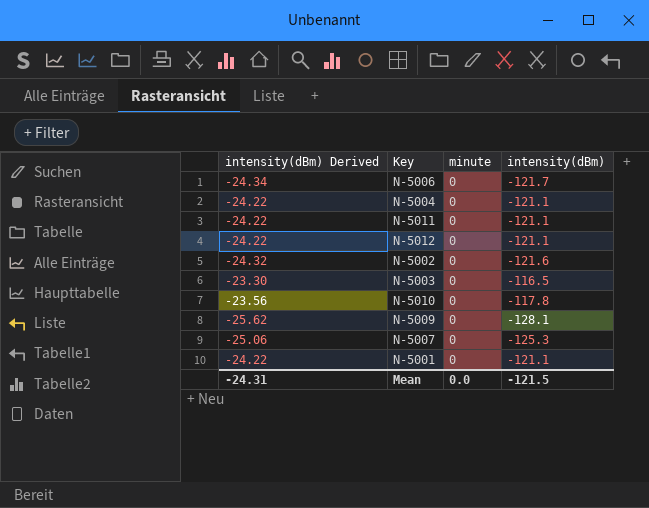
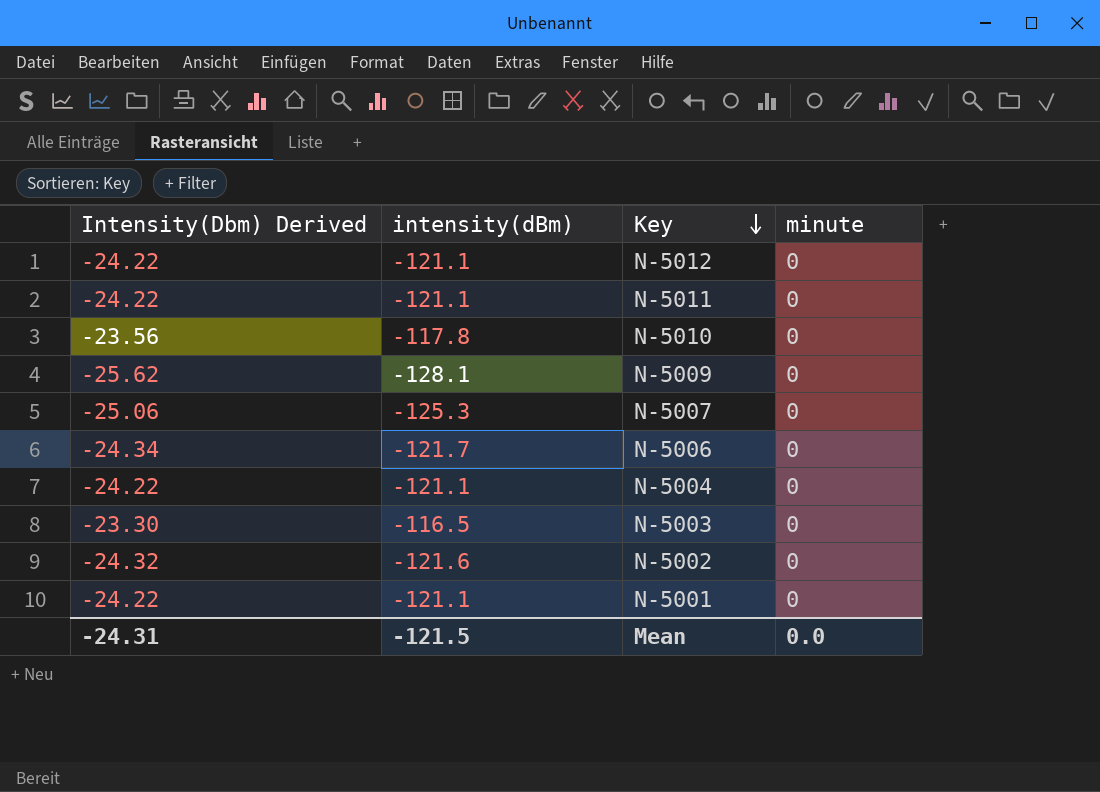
row order: none -> Key descending
column name: intensity(dBm) Derived -> Intensity(Dbm) Derived
column intensity(dBm) | position: 4 -> 2

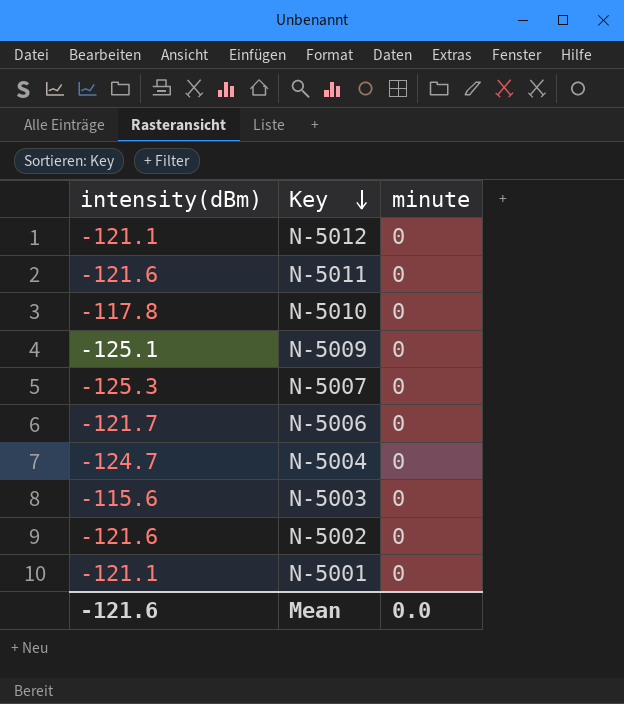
column Intensity(Dbm) Derived | formula: [intensity(dBm)] * 0.2 -> none
N-5011 | intensity(dBm): -121.1 -> -121.6
N-5009 | intensity(dBm): -128.1 -> -125.1
N-5004 | intensity(dBm): -121.1 -> -124.7
N-5003 | intensity(dBm): -116.5 -> -115.6
Mean | intensity(dBm): -121.5 -> -121.6

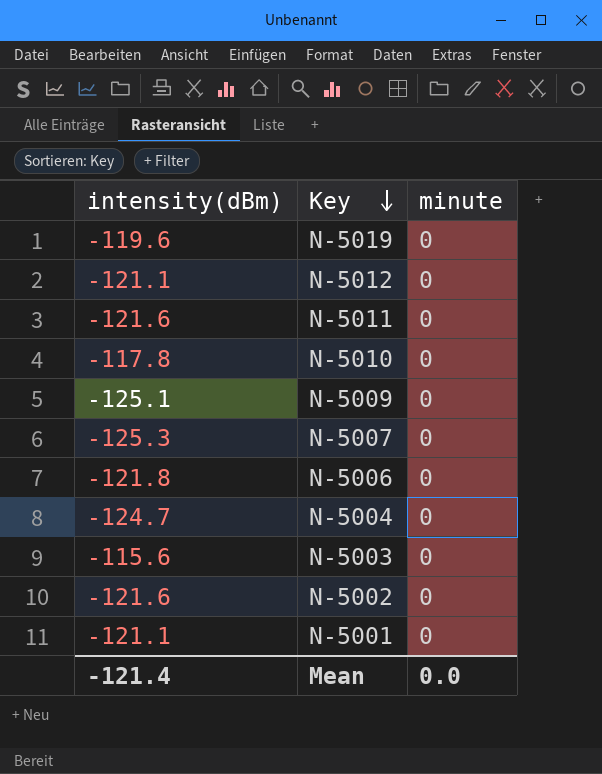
row N-5019: none -> -119.6 | 0
N-5006 | intensity(dBm): -121.7 -> -121.8
Mean | intensity(dBm): -121.6 -> -121.4

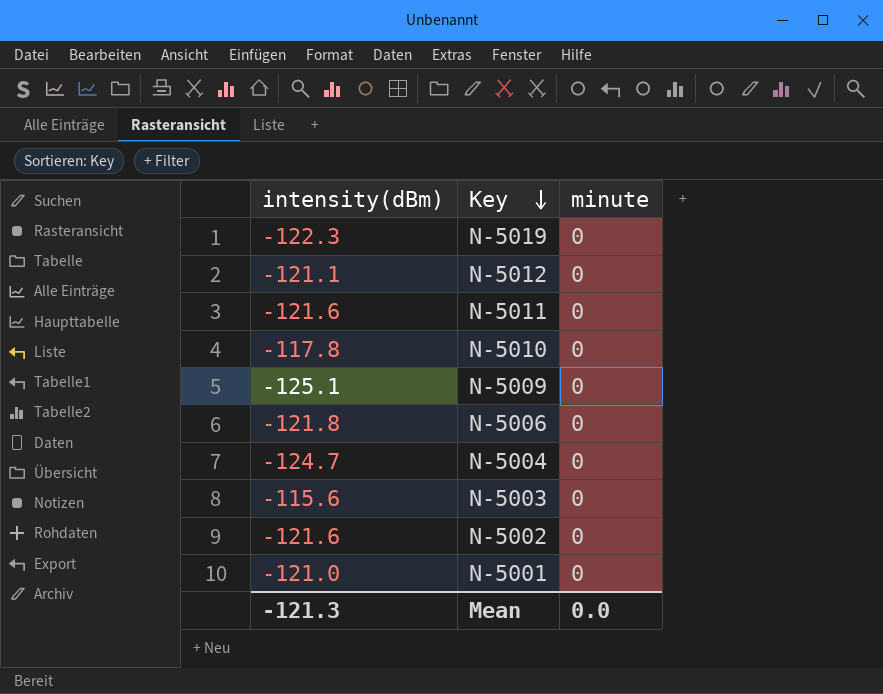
row N-5007: -125.3 | 0 -> none
N-5019 | intensity(dBm): -119.6 -> -122.3
N-5001 | intensity(dBm): -121.1 -> -121.0
Mean | intensity(dBm): -121.4 -> -121.3

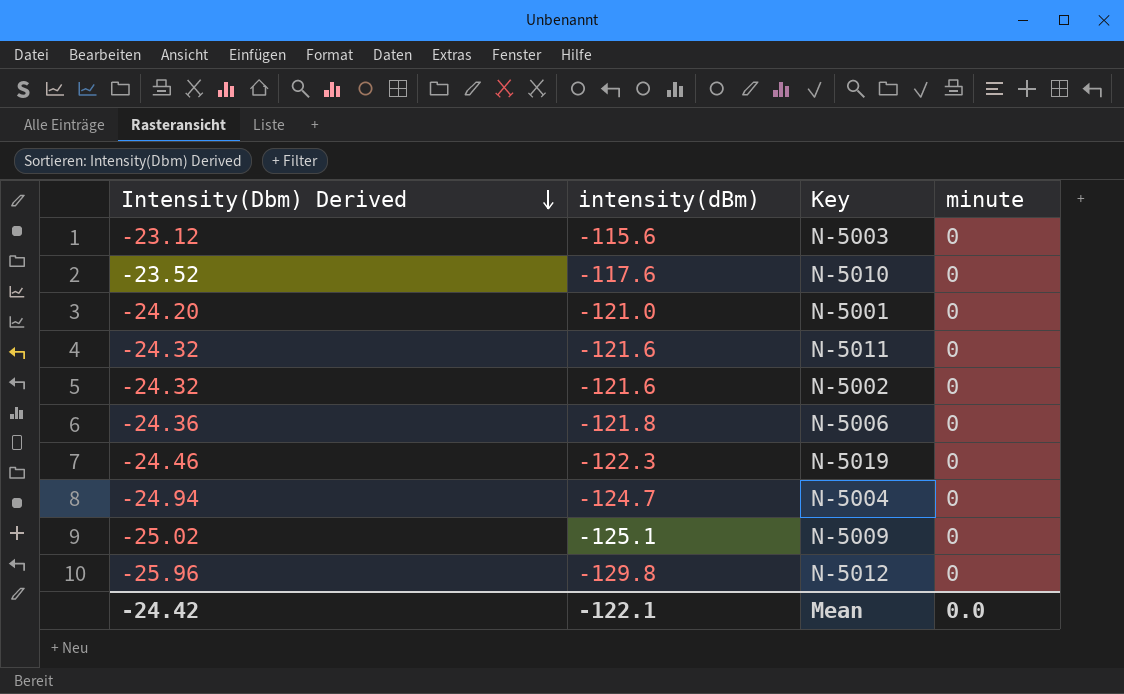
row order: Key descending -> Intensity(Dbm) Derived descending
column Intensity(Dbm) Derived | formula: none -> [intensity(dBm)] * 0.2
N-5010 | intensity(dBm): -117.8 -> -117.6
N-5012 | intensity(dBm): -121.1 -> -129.8
Mean | intensity(dBm): -121.3 -> -122.1

